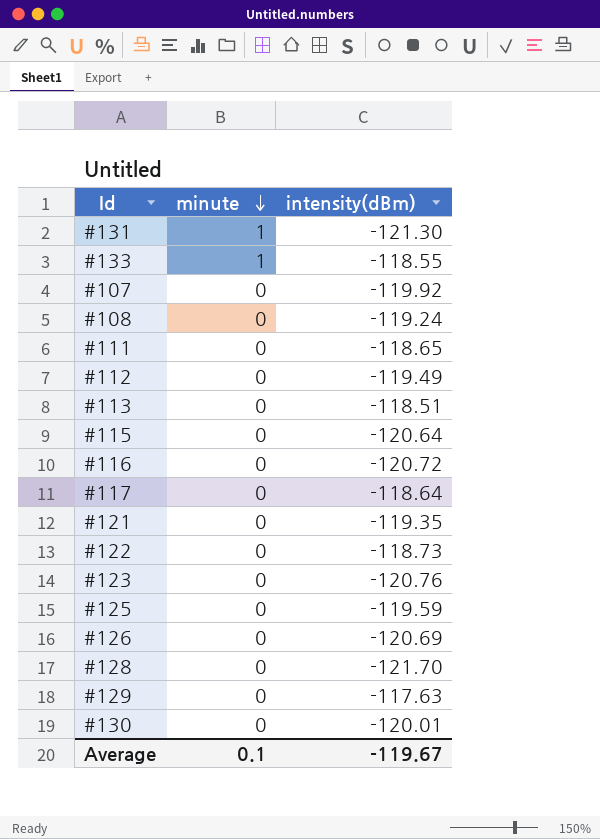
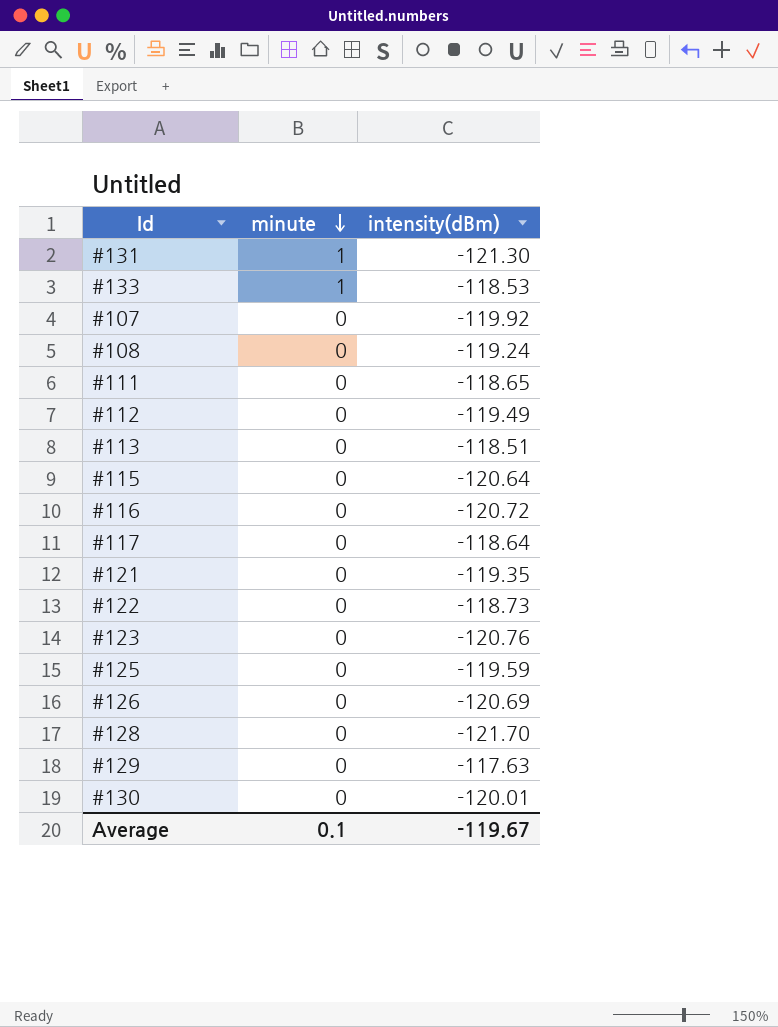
#133 | intensity(dBm): -118.55 -> -118.53

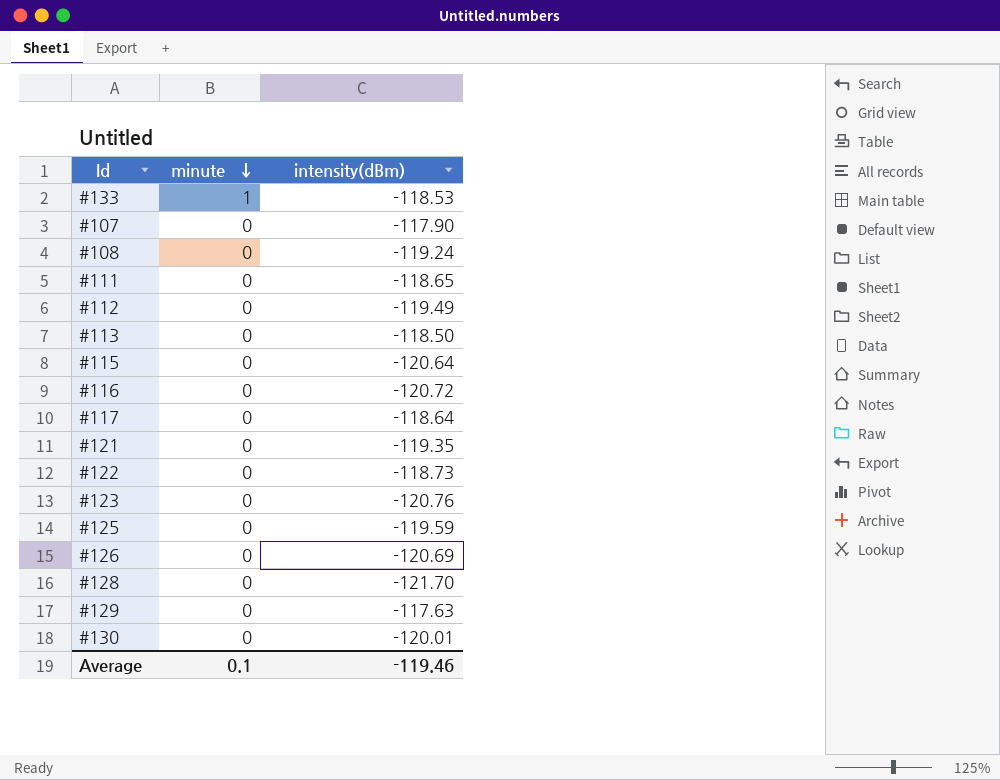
row #131: 1 | -121.30 -> none
#107 | intensity(dBm): -119.92 -> -117.90
#113 | intensity(dBm): -118.51 -> -118.50
Average | intensity(dBm): -119.67 -> -119.46

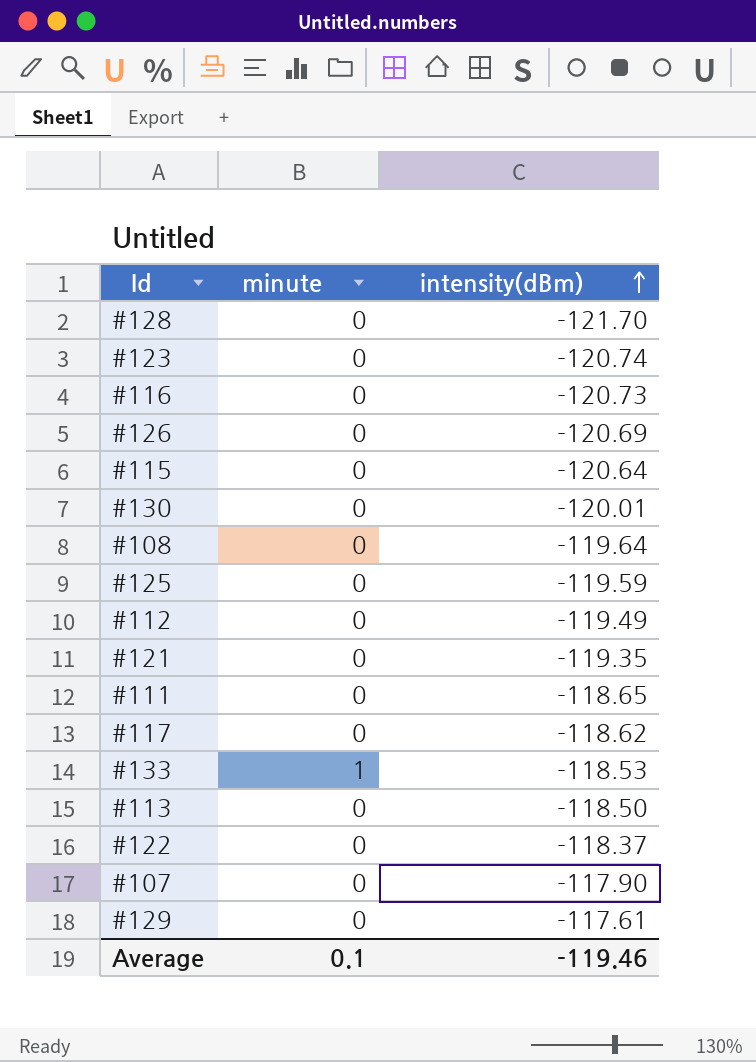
row order: minute descending -> intensity(dBm) ascending
#123 | intensity(dBm): -120.76 -> -120.74
#116 | intensity(dBm): -120.72 -> -120.73
#108 | intensity(dBm): -119.24 -> -119.64
#117 | intensity(dBm): -118.64 -> -118.62
#122 | intensity(dBm): -118.73 -> -118.37
#129 | intensity(dBm): -117.63 -> -117.61

